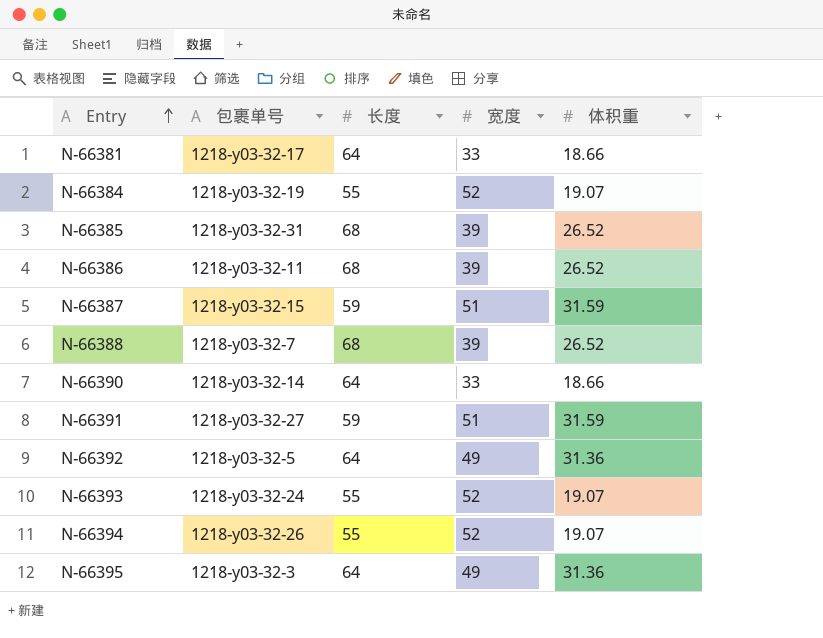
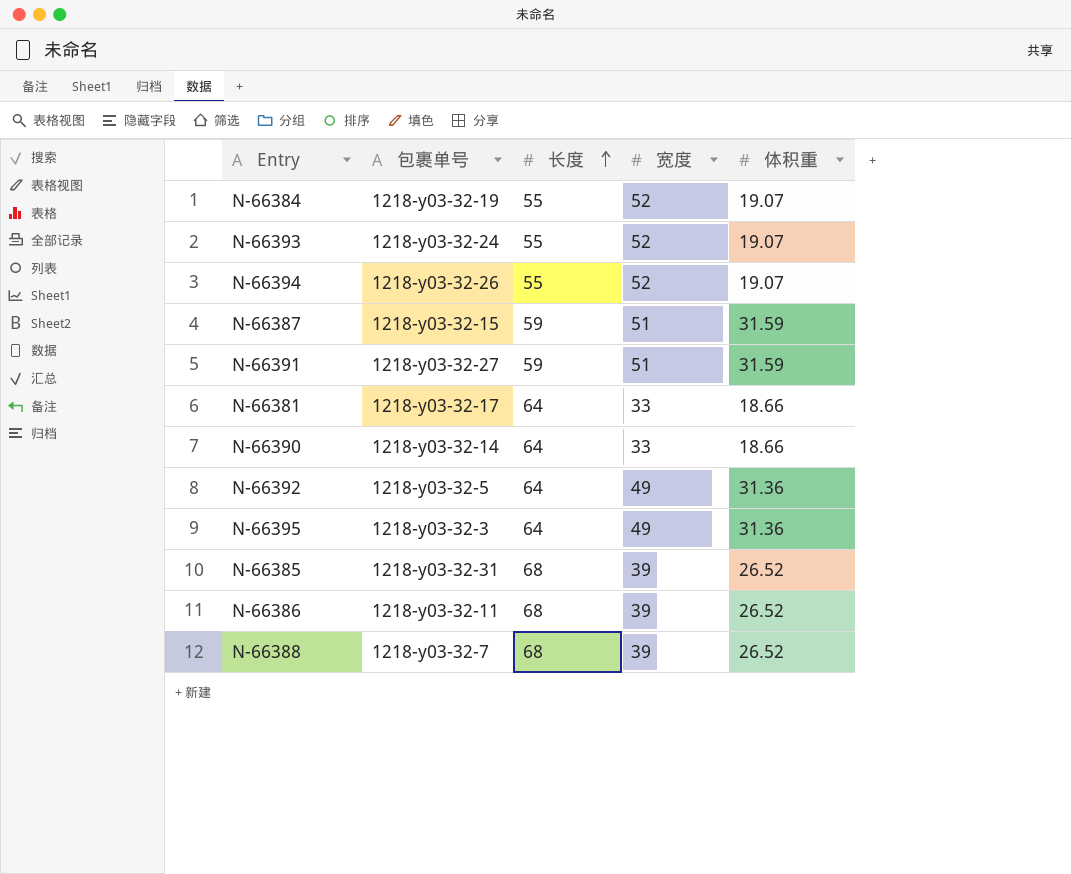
row order: Entry ascending -> 长度 ascending

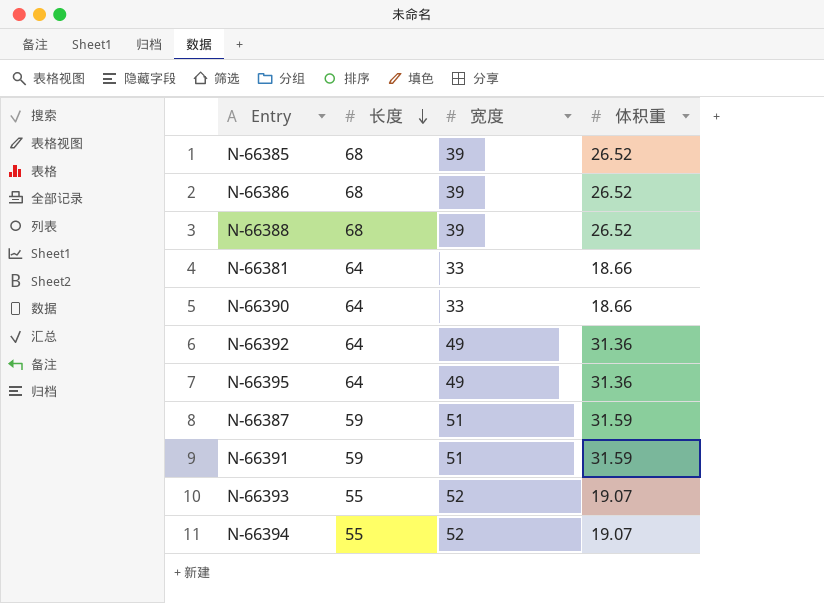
row order: 长度 ascending -> 长度 descending
column 包裹单号 | position: 2 -> none
row N-66384: 1218-y03-32-19 | 55 | 52 | 19.07 -> none

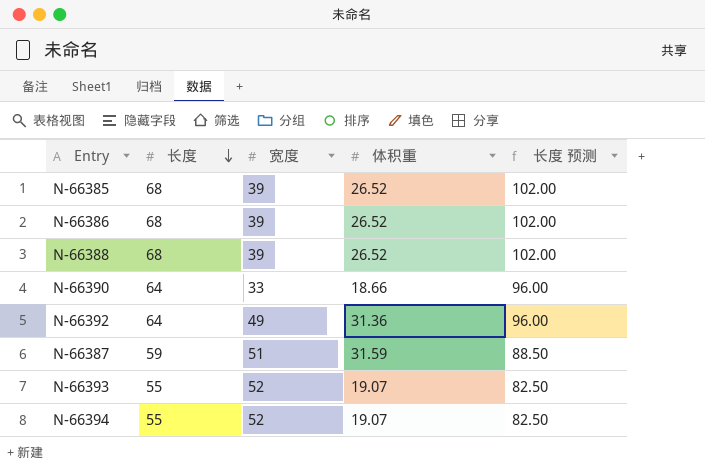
column 长度 预测 | formula: none -> [长度] * 1.5
row N-66381: 64 | 33 | 18.66 -> none
row N-66395: 64 | 49 | 31.36 -> none
row N-66391: 59 | 51 | 31.59 -> none

